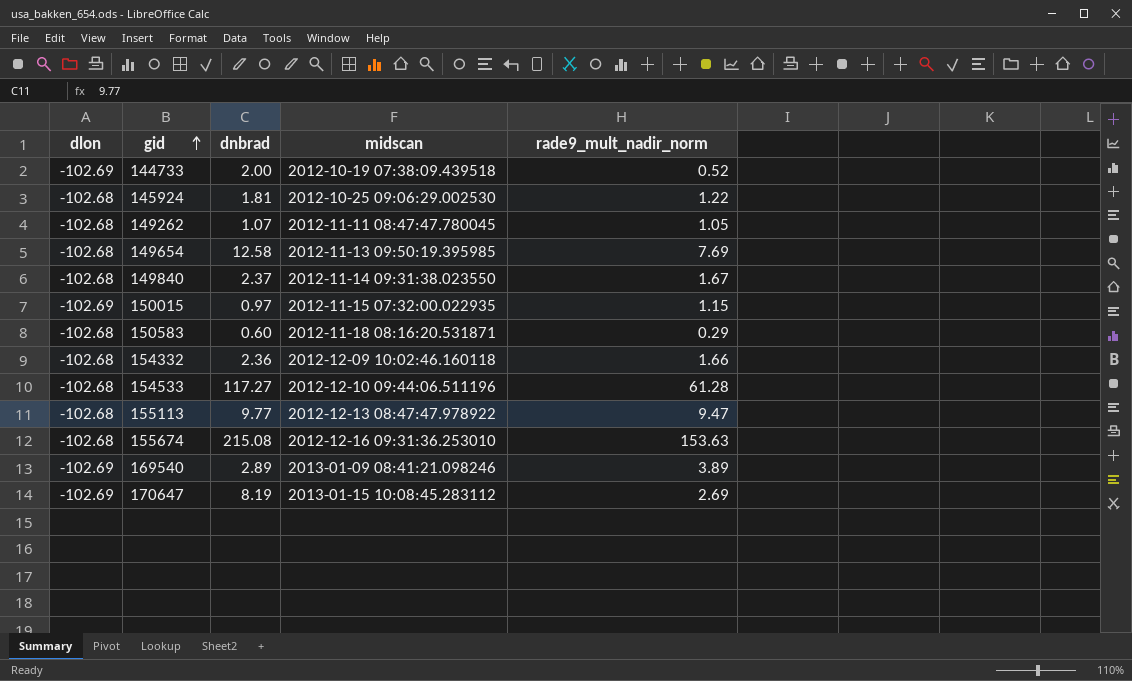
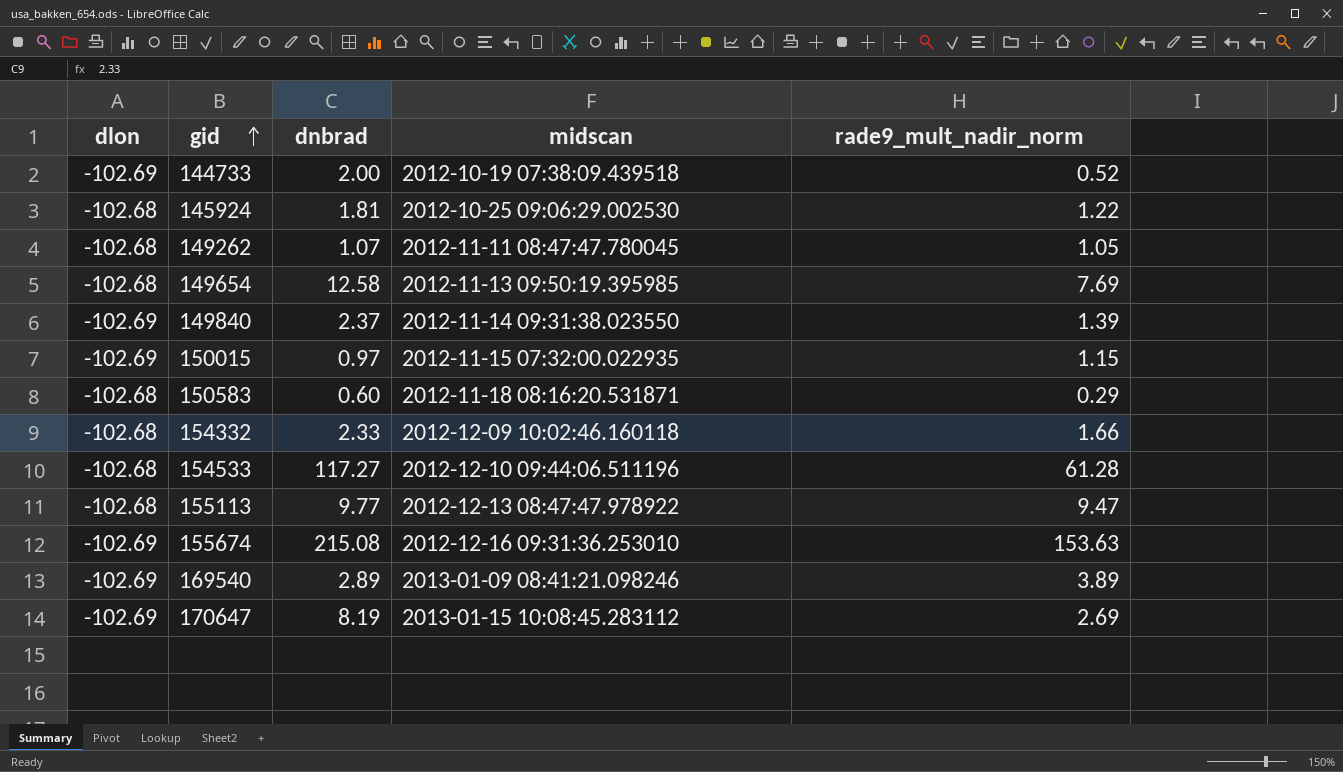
149840 | dlon: -102.68 -> -102.69
149840 | rade9_mult_nadir_norm: 1.67 -> 1.39
154332 | dnbrad: 2.36 -> 2.33
155674 | dlon: -102.68 -> -102.69

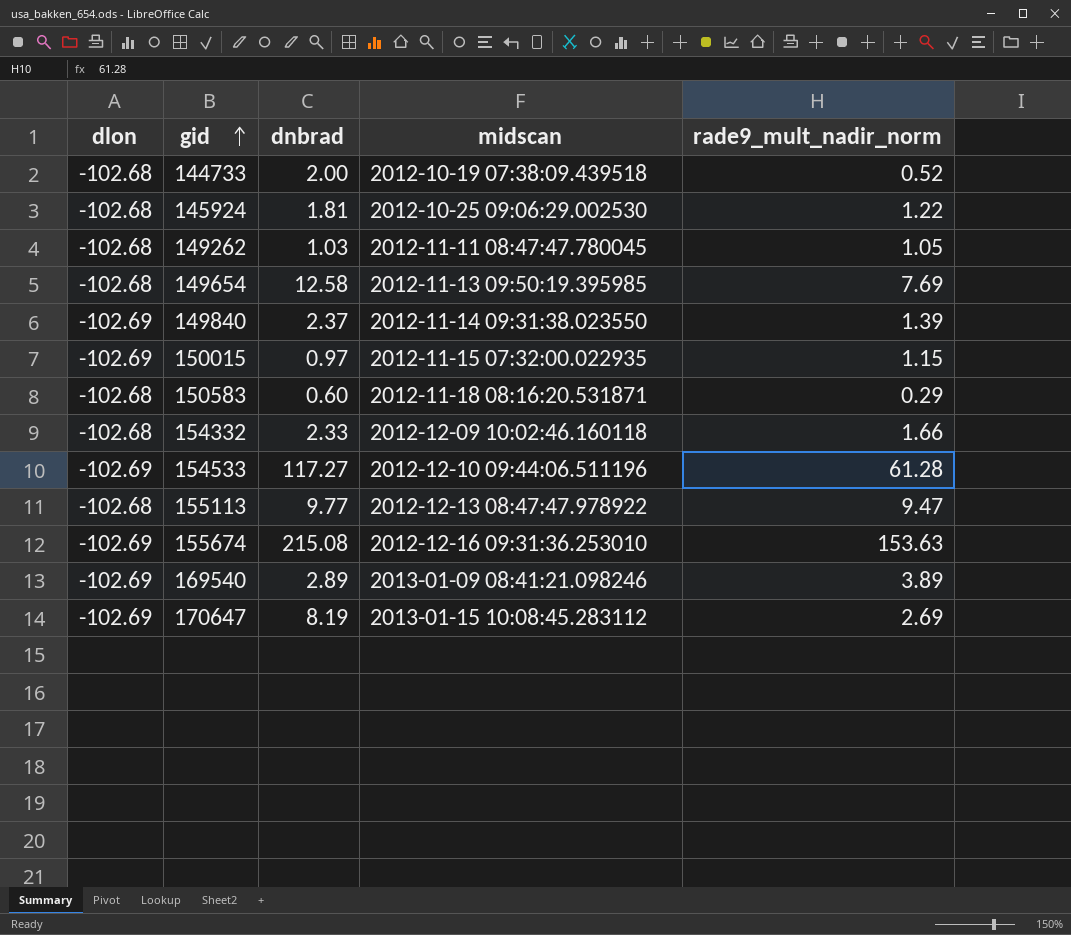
144733 | dlon: -102.69 -> -102.68
149262 | dnbrad: 1.07 -> 1.03
154533 | dlon: -102.68 -> -102.69

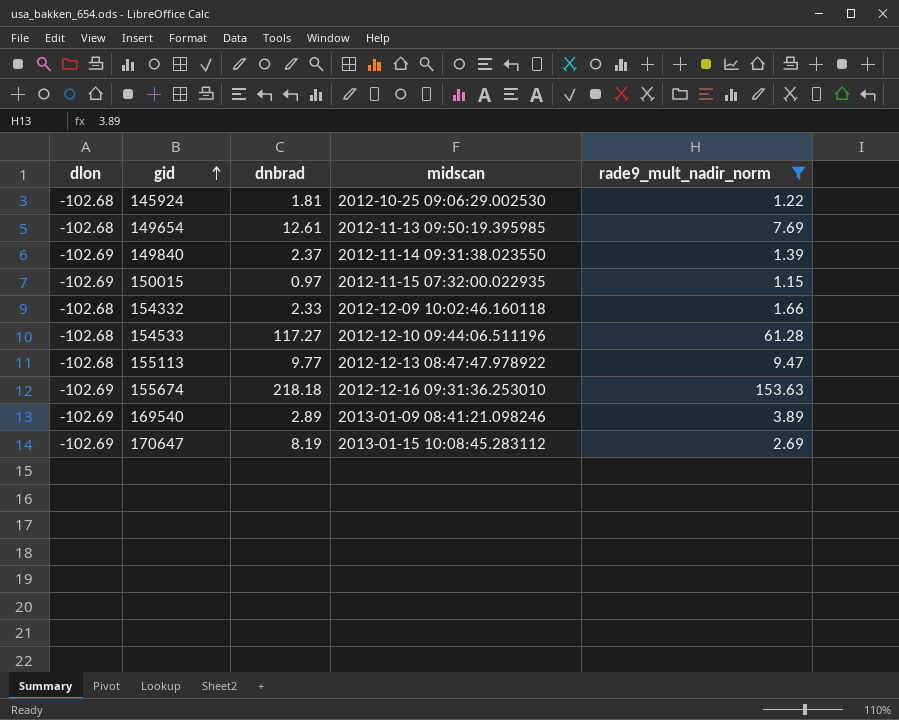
filter: none -> rade9_mult_nadir_norm >= 1.15
149654 | dnbrad: 12.58 -> 12.61
154533 | dlon: -102.69 -> -102.68
155674 | dnbrad: 215.08 -> 218.18

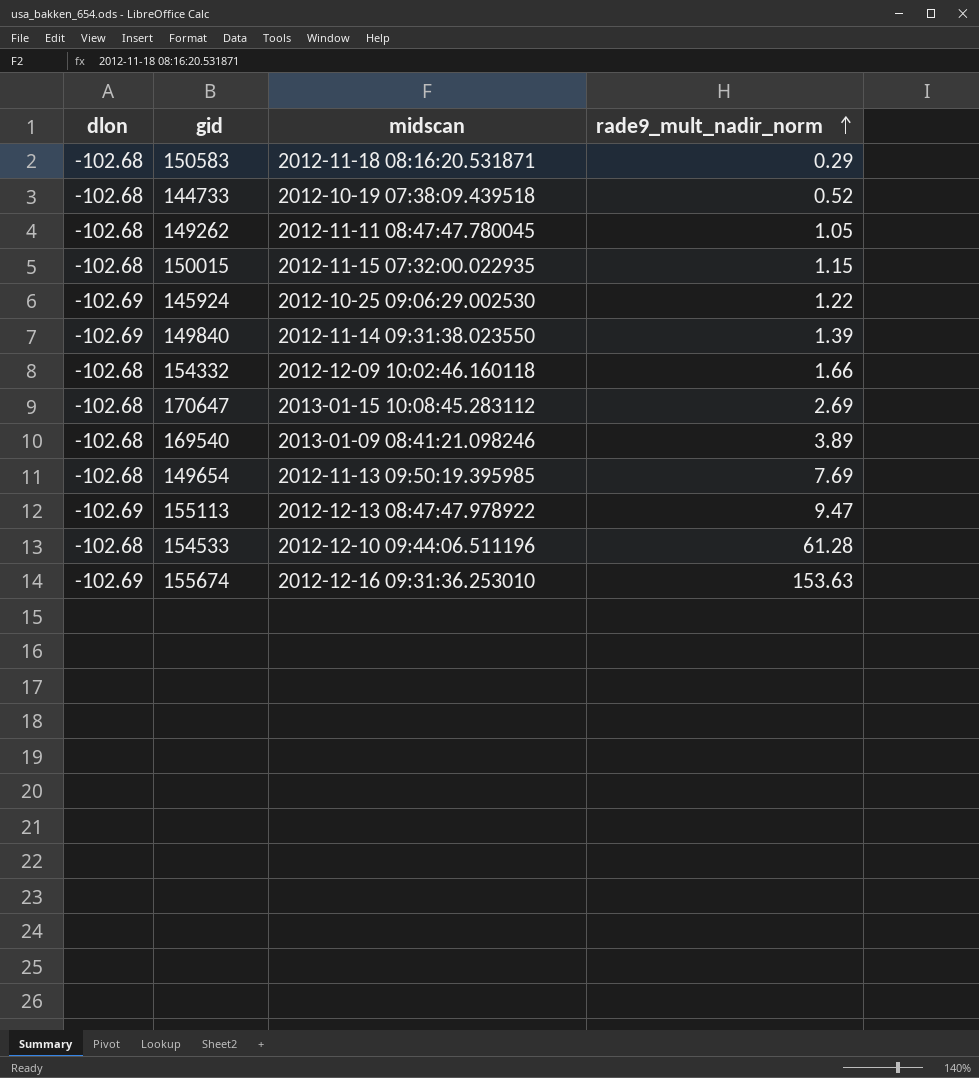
filter: rade9_mult_nadir_norm >= 1.15 -> none
row order: gid ascending -> rade9_mult_nadir_norm ascending
column dnbrad | position: 3 -> none
150015 | dlon: -102.69 -> -102.68
145924 | dlon: -102.68 -> -102.69
170647 | dlon: -102.69 -> -102.68
169540 | dlon: -102.69 -> -102.68
155113 | dlon: -102.68 -> -102.69

